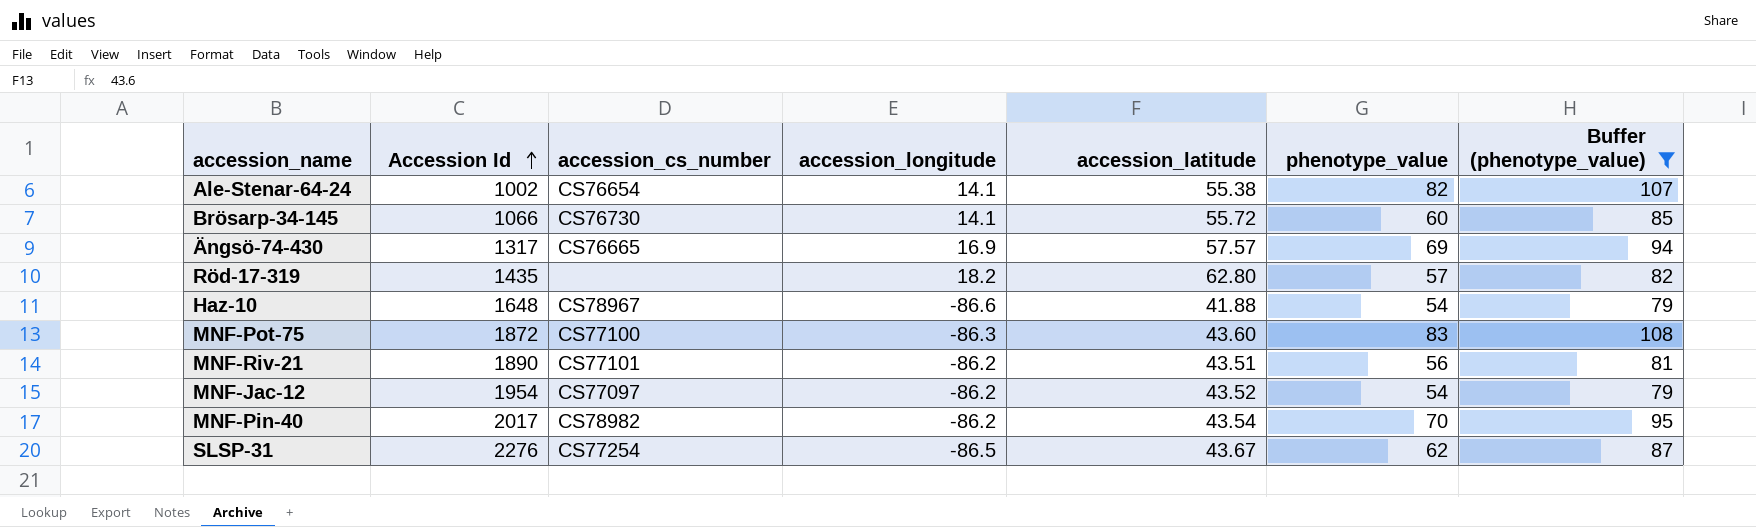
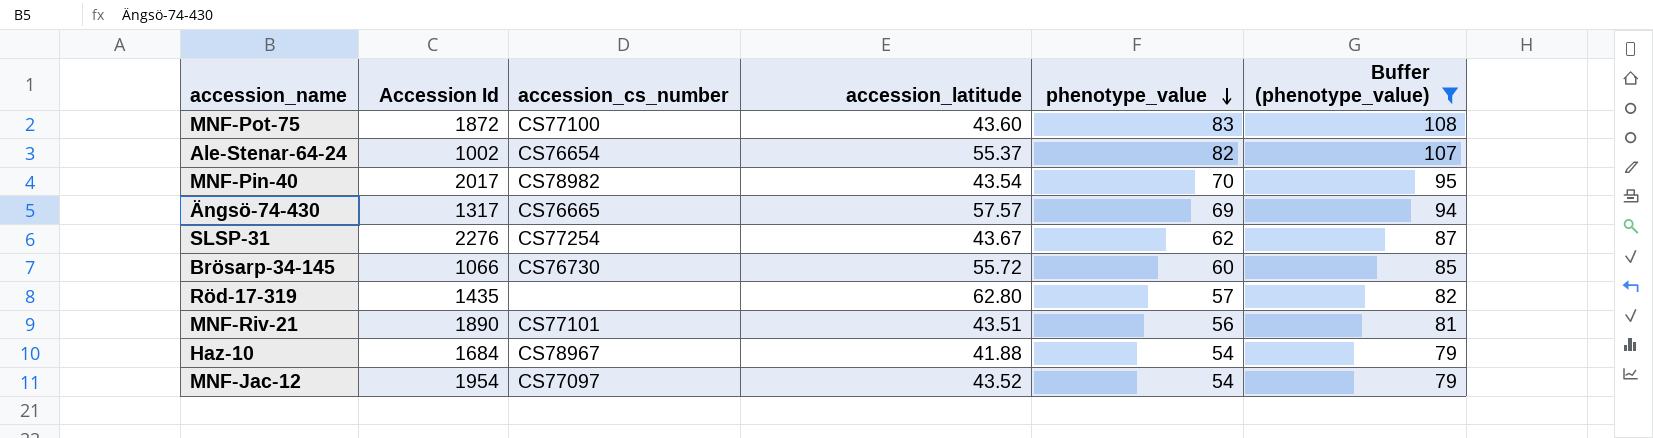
row order: Accession Id ascending -> phenotype_value descending
column accession_longitude | position: 4 -> none
Ale-Stenar-64-24 | accession_latitude: 55.38 -> 55.37
Haz-10 | Accession Id: 1648 -> 1684

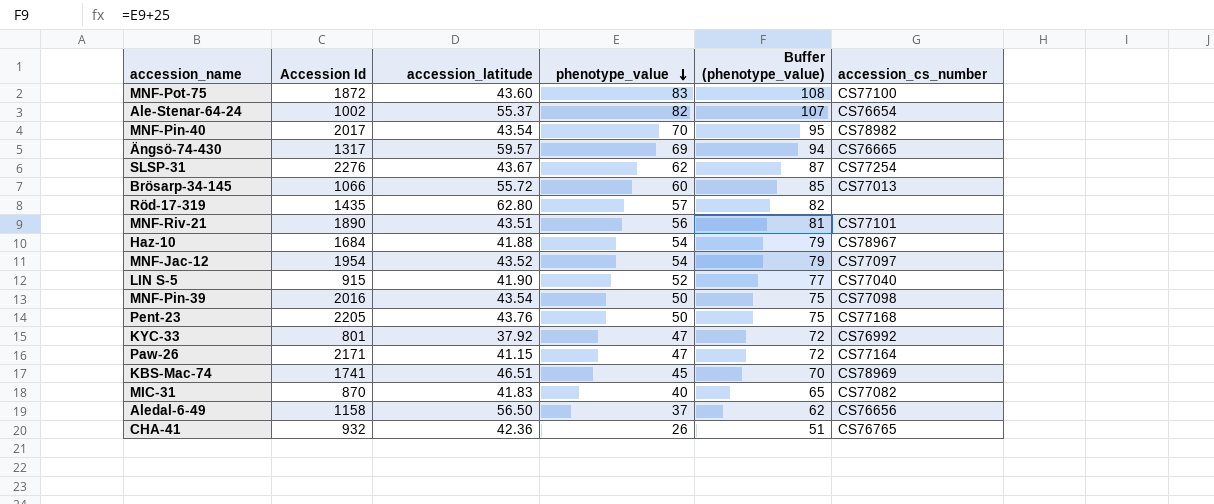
filter: Buffer (phenotype_value) >= 79 -> none
column accession_cs_number | position: 3 -> 6
Ängsö-74-430 | accession_latitude: 57.57 -> 59.57
Brösarp-34-145 | accession_cs_number: CS76730 -> CS77013

